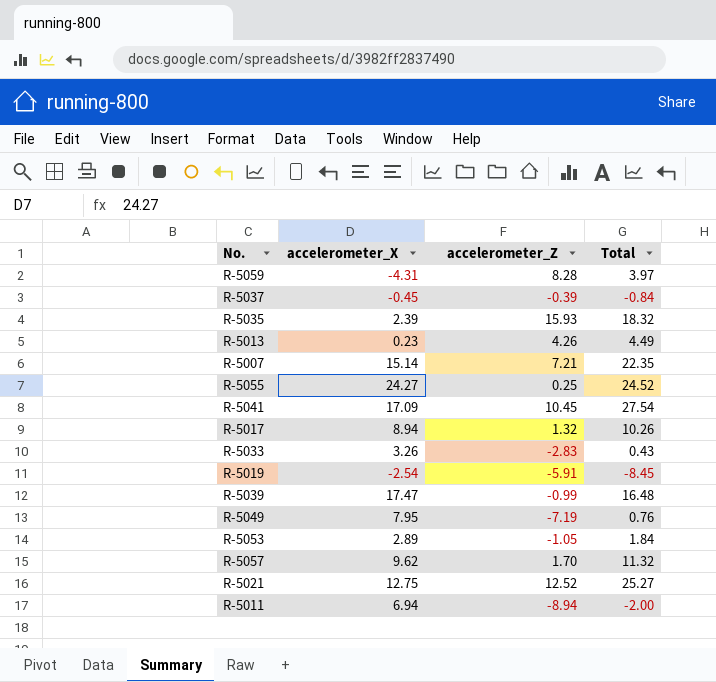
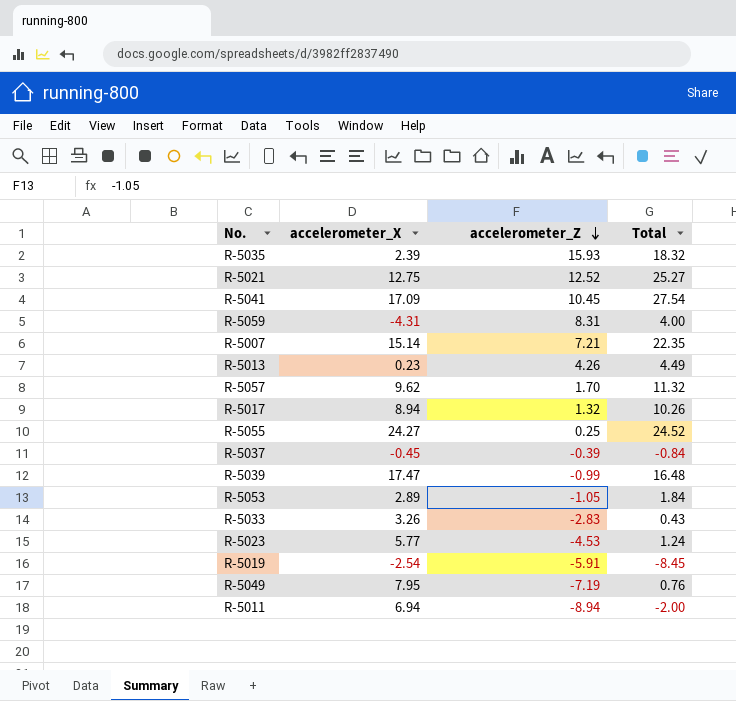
row order: none -> accelerometer_Z descending
R-5059 | accelerometer_Z: 8.28 -> 8.31
R-5059 | Total: 3.97 -> 4.00
row R-5023: none -> 5.77 | -4.53 | 1.24

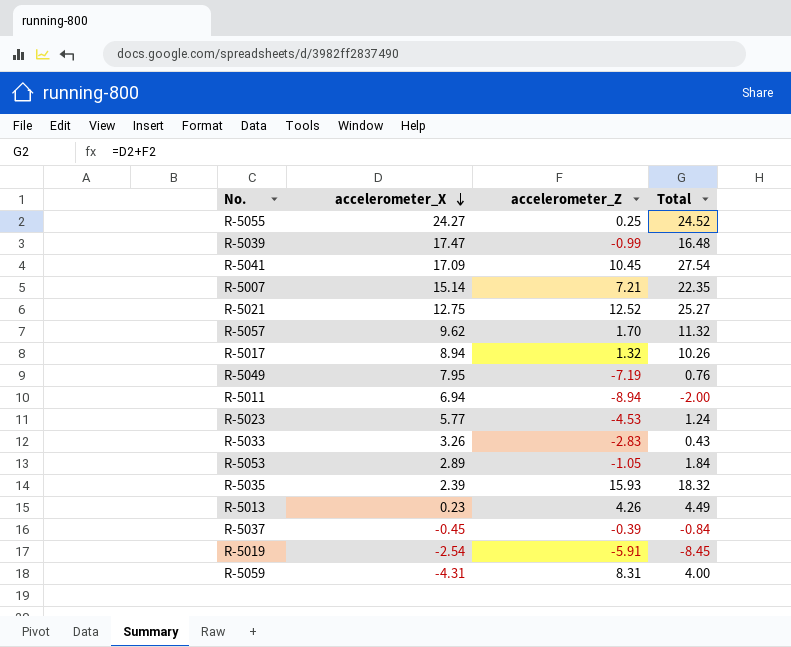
row order: accelerometer_Z descending -> accelerometer_X descending

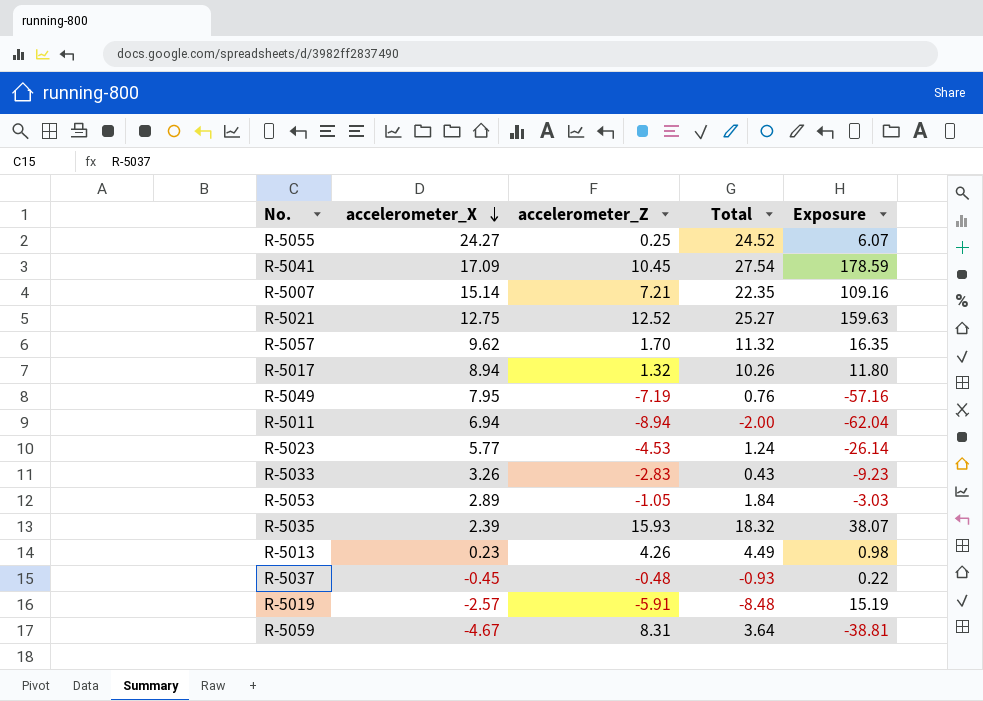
column Exposure | formula: none -> [accelerometer_X] * [accelerometer_Z]
row R-5039: 17.47 | -0.99 | 16.48 -> none
R-5037 | accelerometer_Z: -0.39 -> -0.48
R-5037 | Total: -0.84 -> -0.93
R-5019 | accelerometer_X: -2.54 -> -2.57
R-5019 | Total: -8.45 -> -8.48
R-5059 | accelerometer_X: -4.31 -> -4.67
R-5059 | Total: 4.00 -> 3.64

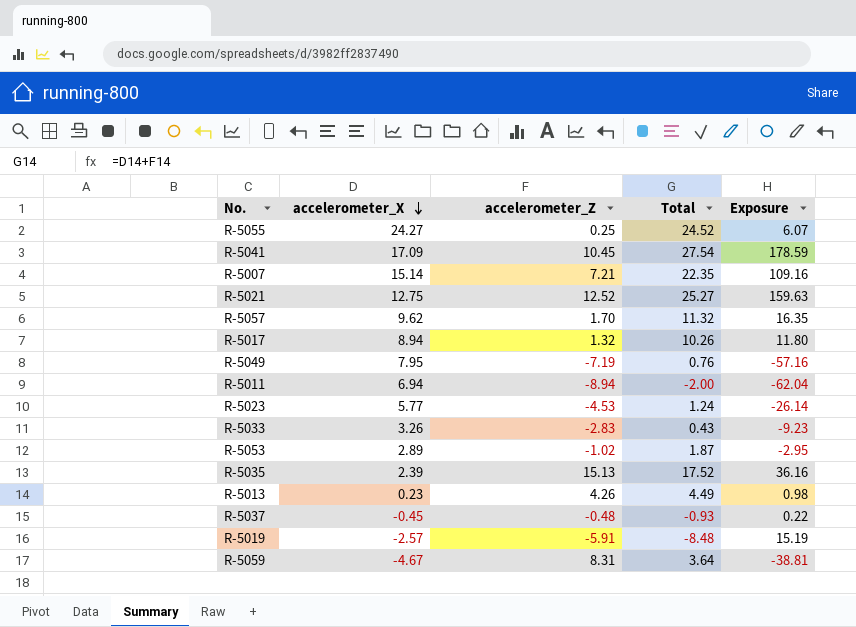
R-5053 | accelerometer_Z: -1.05 -> -1.02
R-5053 | Total: 1.84 -> 1.87
R-5053 | Exposure: -3.03 -> -2.95
R-5035 | accelerometer_Z: 15.93 -> 15.13
R-5035 | Total: 18.32 -> 17.52
R-5035 | Exposure: 38.07 -> 36.16

